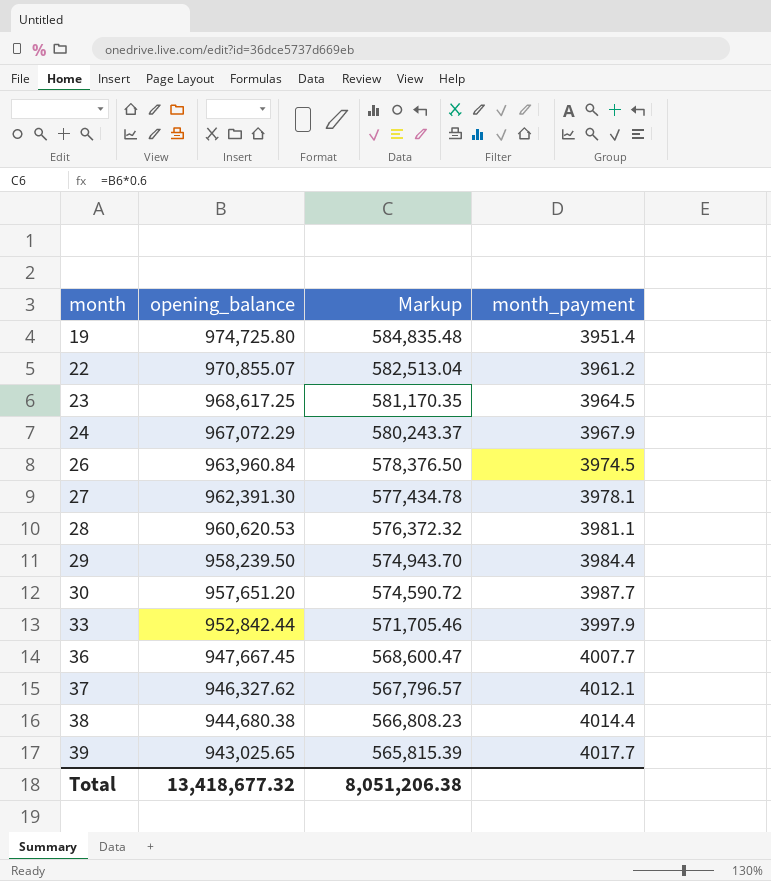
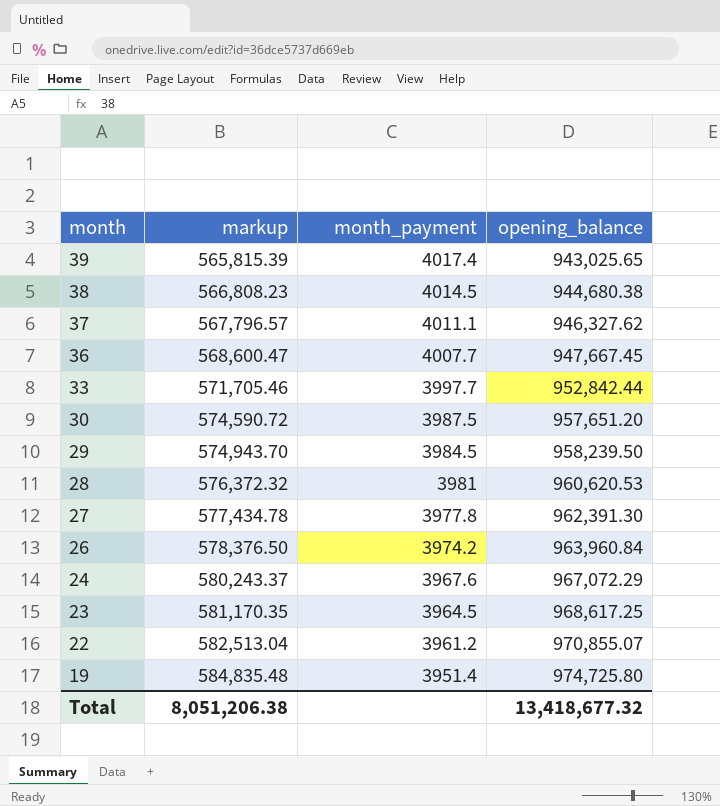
row order: month ascending -> month descending
column name: Markup -> markup
column opening_balance | position: 2 -> 4
39 | month_payment: 4017.7 -> 4017.4
38 | month_payment: 4014.4 -> 4014.5
37 | month_payment: 4012.1 -> 4011.1
33 | month_payment: 3997.9 -> 3997.7
30 | month_payment: 3987.7 -> 3987.5
29 | month_payment: 3984.4 -> 3984.5
28 | month_payment: 3981.1 -> 3981
27 | month_payment: 3978.1 -> 3977.8
26 | month_payment: 3974.5 -> 3974.2
24 | month_payment: 3967.9 -> 3967.6

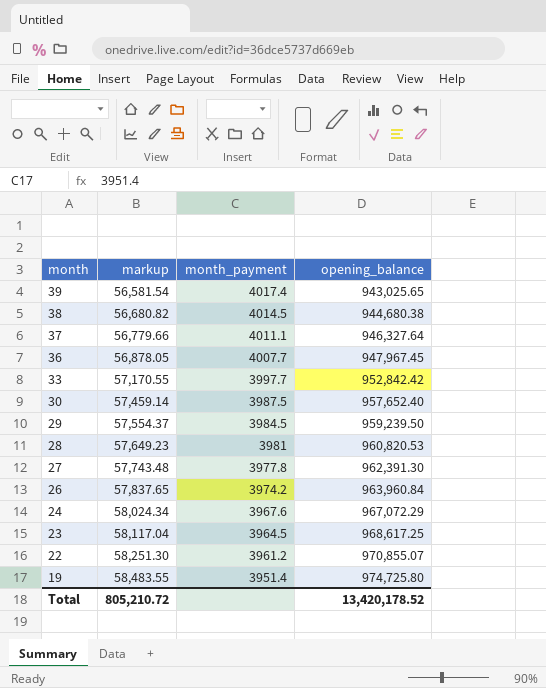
column markup | formula: [opening_balance] * 0.6 -> [opening_balance] * 0.06
37 | opening_balance: 946,327.62 -> 946,327.64
36 | opening_balance: 947,667.45 -> 947,967.45
33 | opening_balance: 952,842.44 -> 952,842.42
30 | opening_balance: 957,651.20 -> 957,652.40
29 | opening_balance: 958,239.50 -> 959,239.50
28 | opening_balance: 960,620.53 -> 960,820.53
Total | markup: 8,051,206.38 -> 805,210.72
Total | opening_balance: 13,418,677.32 -> 13,420,178.52

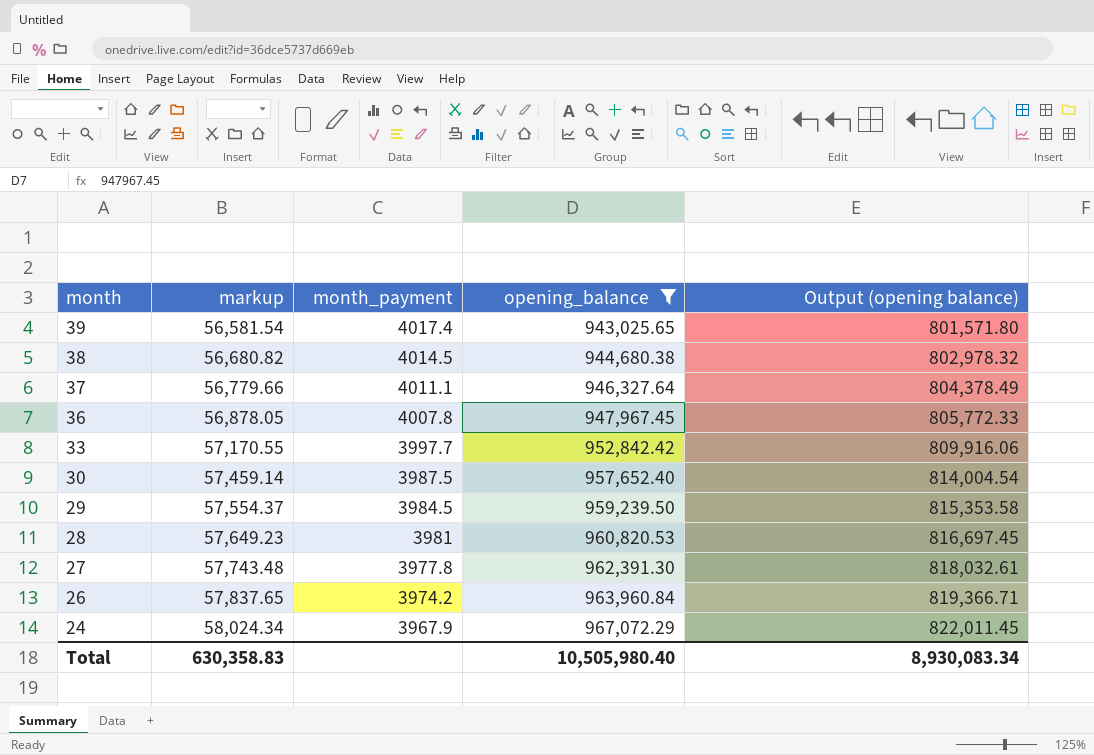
filter: none -> opening_balance <= 967,072.29
column Output (opening balance) | formula: none -> [opening_balance] * 0.85
36 | month_payment: 4007.7 -> 4007.8
24 | month_payment: 3967.6 -> 3967.9
Total | markup: 805,210.72 -> 630,358.83
Total | opening_balance: 13,420,178.52 -> 10,505,980.40

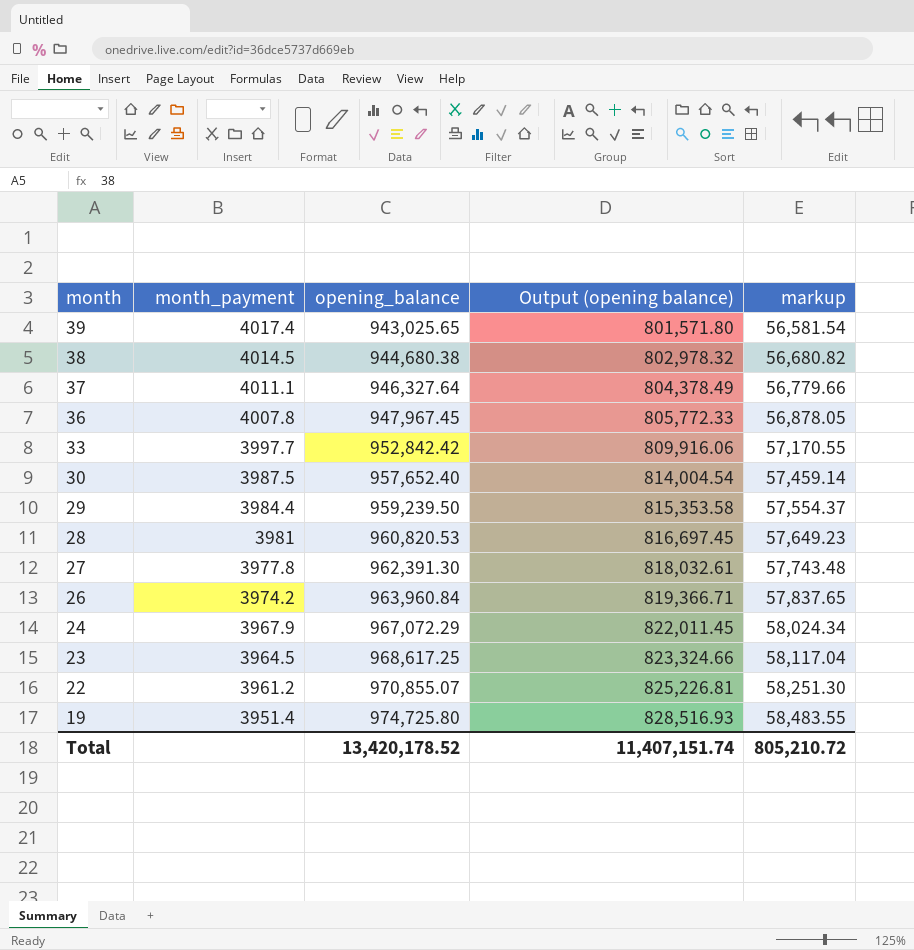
filter: opening_balance <= 967,072.29 -> none
column markup | position: 2 -> 5
29 | month_payment: 3984.5 -> 3984.4
Total | opening_balance: 10,505,980.40 -> 13,420,178.52
Total | Output (opening balance): 8,930,083.34 -> 11,407,151.74
Total | markup: 630,358.83 -> 805,210.72

